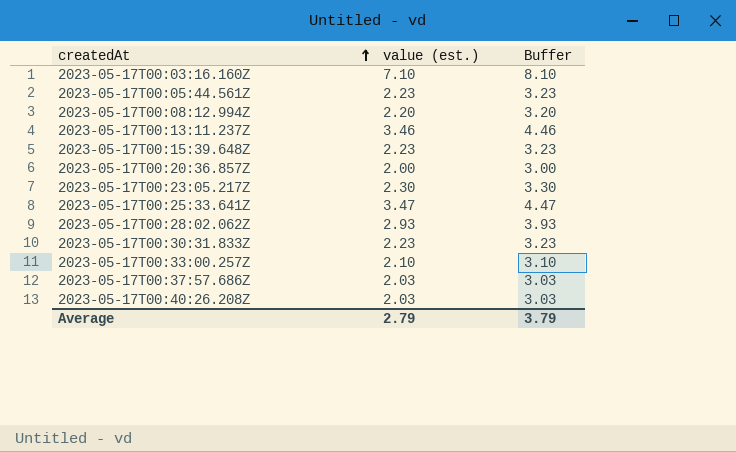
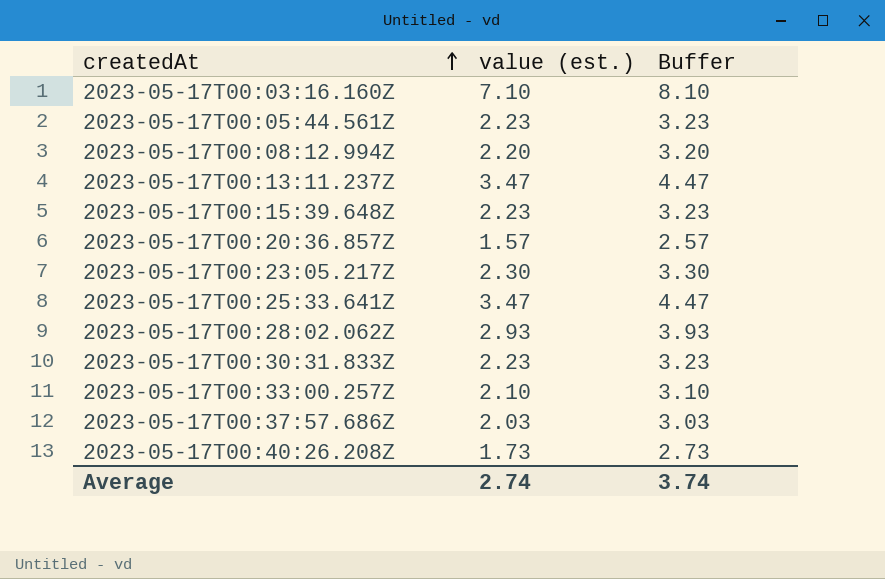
2023-05-17T00:13:11.237Z | value (est.): 3.46 -> 3.47
2023-05-17T00:13:11.237Z | Buffer: 4.46 -> 4.47
2023-05-17T00:20:36.857Z | value (est.): 2.00 -> 1.57
2023-05-17T00:20:36.857Z | Buffer: 3.00 -> 2.57
2023-05-17T00:40:26.208Z | value (est.): 2.03 -> 1.73
2023-05-17T00:40:26.208Z | Buffer: 3.03 -> 2.73
Average | value (est.): 2.79 -> 2.74
Average | Buffer: 3.79 -> 3.74

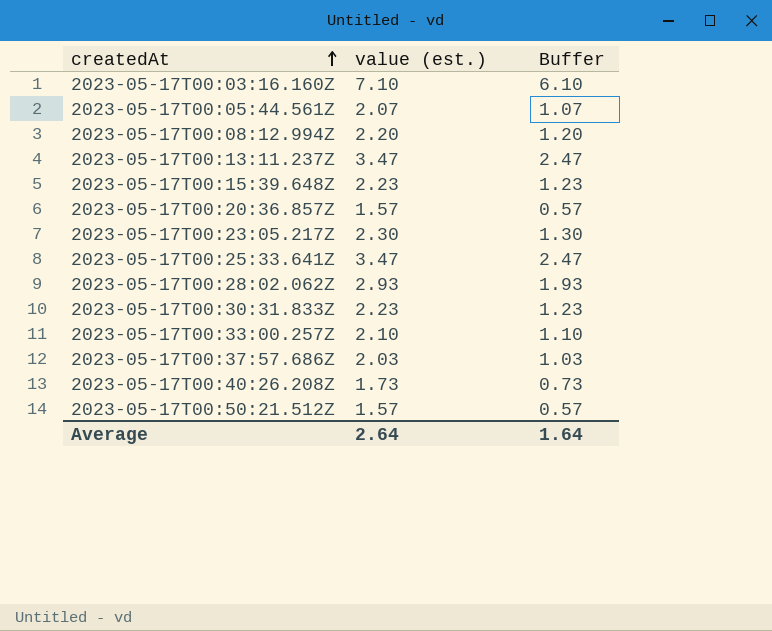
column Buffer | formula: [value (est.)] + 1 -> [value (est.)] - 1
2023-05-17T00:05:44.561Z | value (est.): 2.23 -> 2.07
row 2023-05-17T00:50:21.512Z: none -> 1.57 | 0.57
Average | value (est.): 2.74 -> 2.64
Average | Buffer: 3.74 -> 1.64

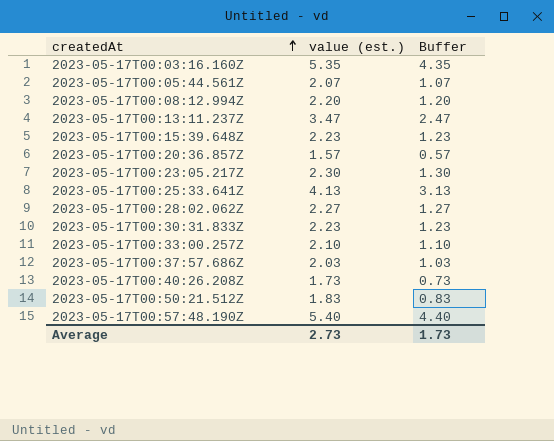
2023-05-17T00:03:16.160Z | value (est.): 7.10 -> 5.35
2023-05-17T00:03:16.160Z | Buffer: 6.10 -> 4.35
2023-05-17T00:25:33.641Z | value (est.): 3.47 -> 4.13
2023-05-17T00:25:33.641Z | Buffer: 2.47 -> 3.13
2023-05-17T00:28:02.062Z | value (est.): 2.93 -> 2.27
2023-05-17T00:28:02.062Z | Buffer: 1.93 -> 1.27
2023-05-17T00:50:21.512Z | value (est.): 1.57 -> 1.83
2023-05-17T00:50:21.512Z | Buffer: 0.57 -> 0.83
row 2023-05-17T00:57:48.190Z: none -> 5.40 | 4.40
Average | value (est.): 2.64 -> 2.73
Average | Buffer: 1.64 -> 1.73

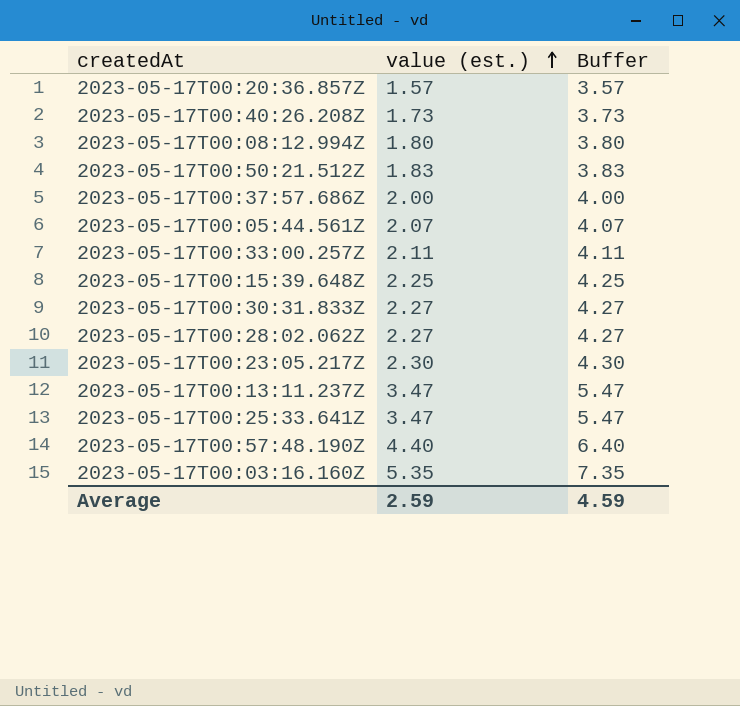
row order: createdAt ascending -> value (est.) ascending
column Buffer | formula: [value (est.)] - 1 -> [value (est.)] + 2
2023-05-17T00:08:12.994Z | value (est.): 2.20 -> 1.80
2023-05-17T00:37:57.686Z | value (est.): 2.03 -> 2.00
2023-05-17T00:33:00.257Z | value (est.): 2.10 -> 2.11
2023-05-17T00:15:39.648Z | value (est.): 2.23 -> 2.25
2023-05-17T00:30:31.833Z | value (est.): 2.23 -> 2.27
2023-05-17T00:25:33.641Z | value (est.): 4.13 -> 3.47
2023-05-17T00:57:48.190Z | value (est.): 5.40 -> 4.40
Average | value (est.): 2.73 -> 2.59
Average | Buffer: 1.73 -> 4.59

